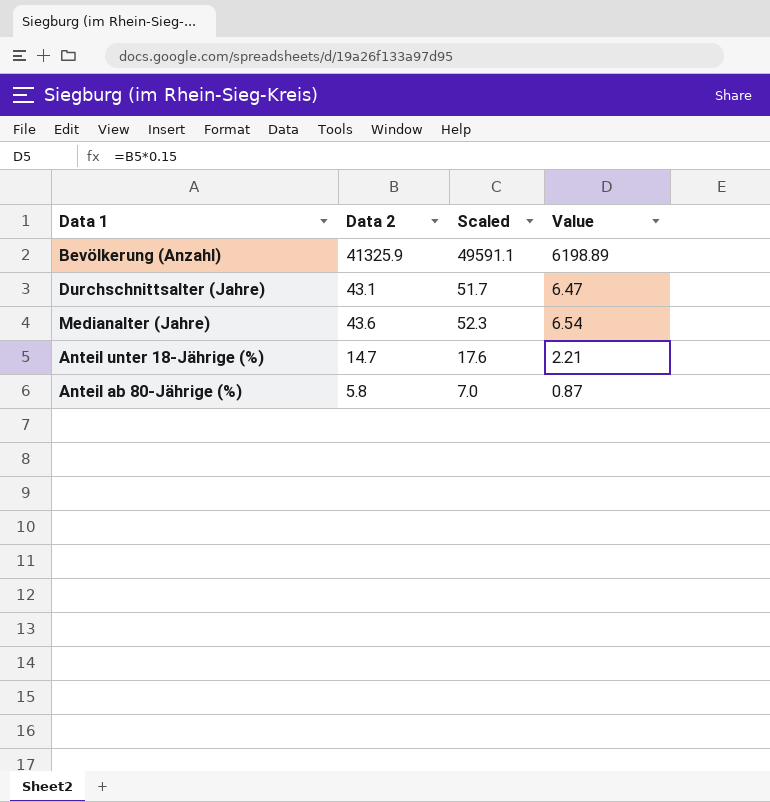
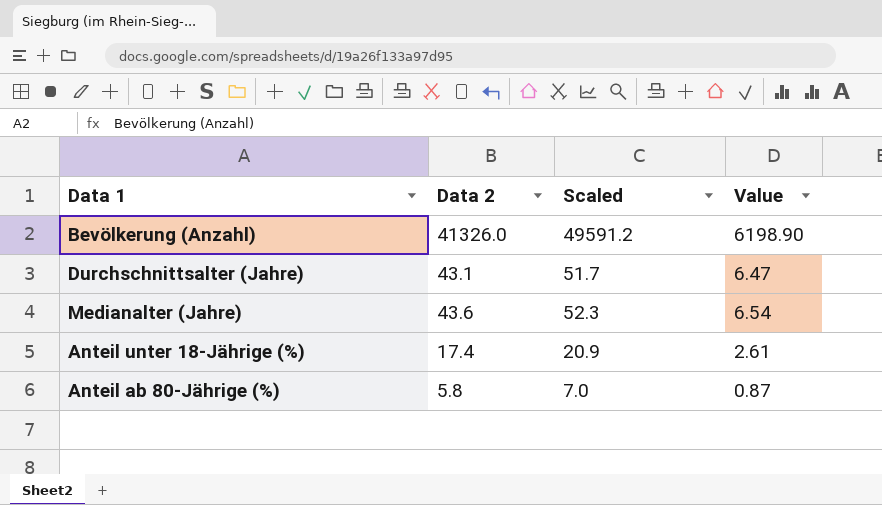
Bevölkerung (Anzahl) | Data 2: 41325.9 -> 41326.0
Bevölkerung (Anzahl) | Scaled: 49591.1 -> 49591.2
Bevölkerung (Anzahl) | Value: 6198.89 -> 6198.90
Anteil unter 18-Jährige (%) | Data 2: 14.7 -> 17.4
Anteil unter 18-Jährige (%) | Scaled: 17.6 -> 20.9
Anteil unter 18-Jährige (%) | Value: 2.21 -> 2.61

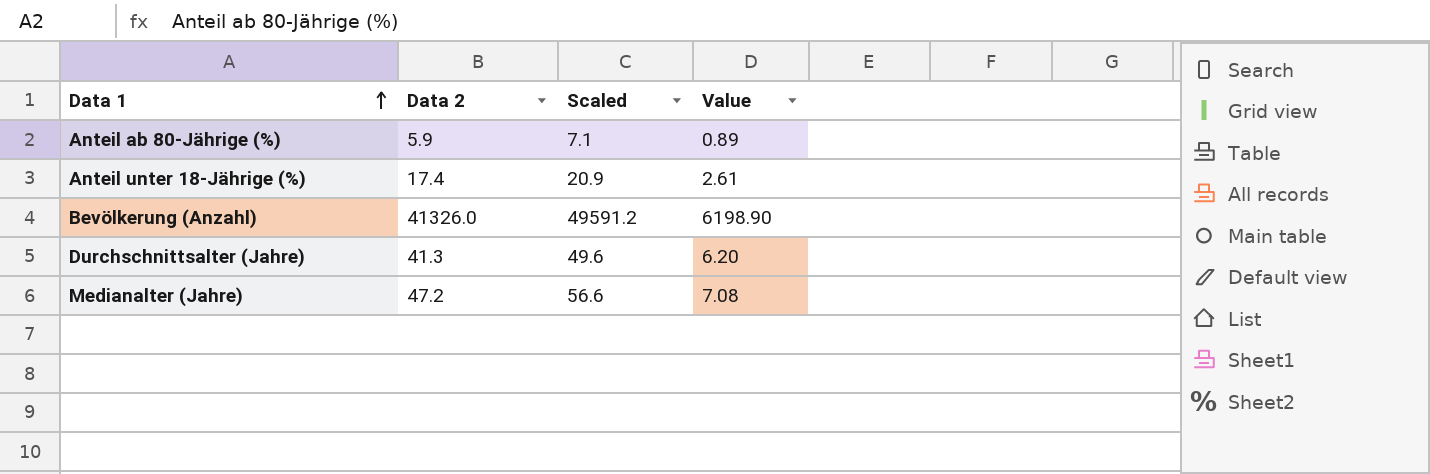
row order: none -> Data 1 ascending
Anteil ab 80-Jährige (%) | Data 2: 5.8 -> 5.9
Anteil ab 80-Jährige (%) | Scaled: 7.0 -> 7.1
Anteil ab 80-Jährige (%) | Value: 0.87 -> 0.89
Durchschnittsalter (Jahre) | Data 2: 43.1 -> 41.3
Durchschnittsalter (Jahre) | Scaled: 51.7 -> 49.6
Durchschnittsalter (Jahre) | Value: 6.47 -> 6.20
Medianalter (Jahre) | Data 2: 43.6 -> 47.2
Medianalter (Jahre) | Scaled: 52.3 -> 56.6
Medianalter (Jahre) | Value: 6.54 -> 7.08

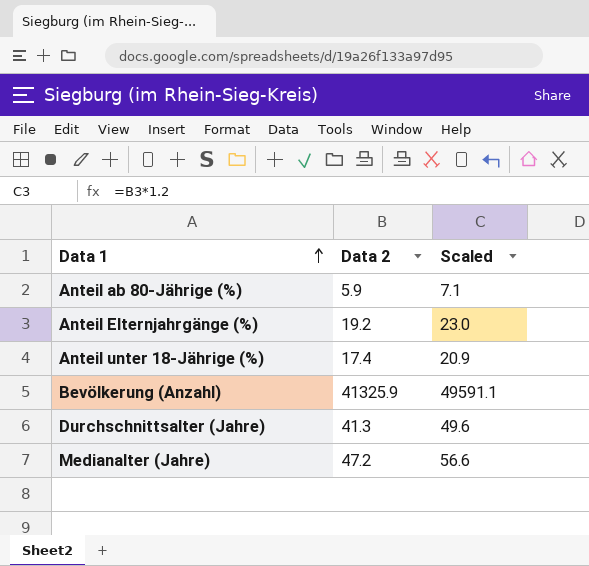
column Value | formula: [Data 2] * 0.15 -> none
row Anteil Elternjahrgänge (%): none -> 19.2 | 23.0
Bevölkerung (Anzahl) | Data 2: 41326.0 -> 41325.9
Bevölkerung (Anzahl) | Scaled: 49591.2 -> 49591.1

